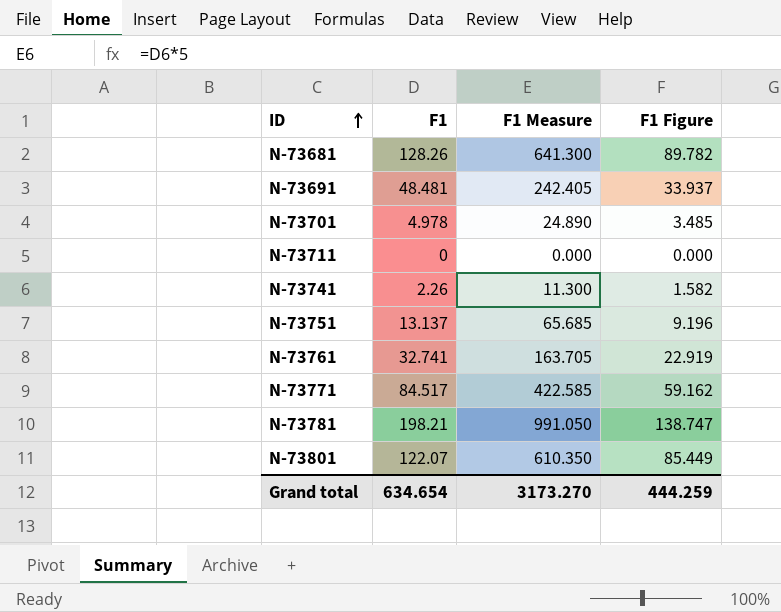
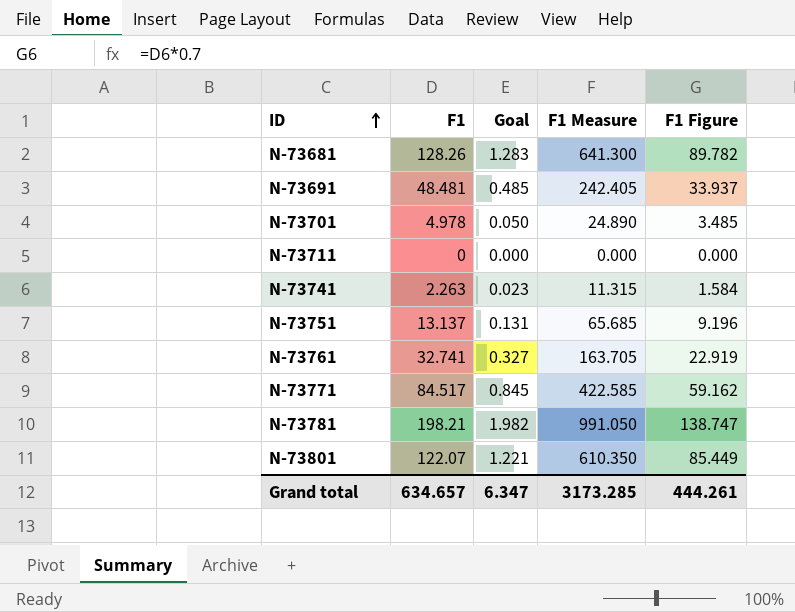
column Goal | formula: none -> [F1] * 0.01
N-73741 | F1: 2.26 -> 2.263
N-73741 | F1 Measure: 11.300 -> 11.315
N-73741 | F1 Figure: 1.582 -> 1.584
Grand total | F1: 634.654 -> 634.657
Grand total | F1 Measure: 3173.270 -> 3173.285
Grand total | F1 Figure: 444.259 -> 444.261

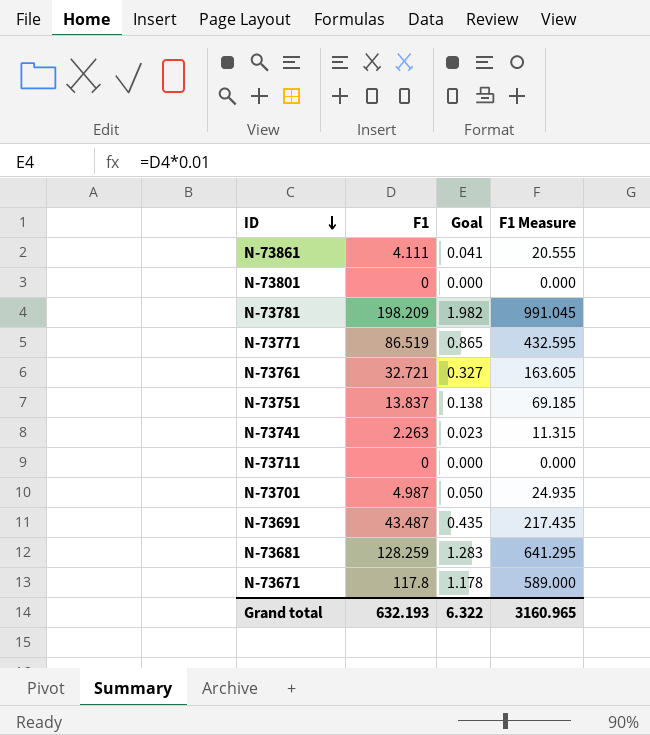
row order: ID ascending -> ID descending
column F1 Figure | formula: [F1] * 0.7 -> none
row N-73861: none -> 4.111 | 0.041 | 20.555
N-73801 | F1: 122.07 -> 0
N-73801 | Goal: 1.221 -> 0.000
N-73801 | F1 Measure: 610.350 -> 0.000
N-73781 | F1: 198.21 -> 198.209
N-73781 | F1 Measure: 991.050 -> 991.045
N-73771 | F1: 84.517 -> 86.519
N-73771 | Goal: 0.845 -> 0.865
N-73771 | F1 Measure: 422.585 -> 432.595
N-73761 | F1: 32.741 -> 32.721
N-73761 | F1 Measure: 163.705 -> 163.605
N-73751 | F1: 13.137 -> 13.837
N-73751 | Goal: 0.131 -> 0.138
N-73751 | F1 Measure: 65.685 -> 69.185
N-73701 | F1: 4.978 -> 4.987
N-73701 | F1 Measure: 24.890 -> 24.935
N-73691 | F1: 48.481 -> 43.487
N-73691 | Goal: 0.485 -> 0.435
N-73691 | F1 Measure: 242.405 -> 217.435
N-73681 | F1: 128.26 -> 128.259
N-73681 | F1 Measure: 641.300 -> 641.295
row N-73671: none -> 117.8 | 1.178 | 589.000
Grand total | F1: 634.657 -> 632.193
Grand total | Goal: 6.347 -> 6.322
Grand total | F1 Measure: 3173.285 -> 3160.965

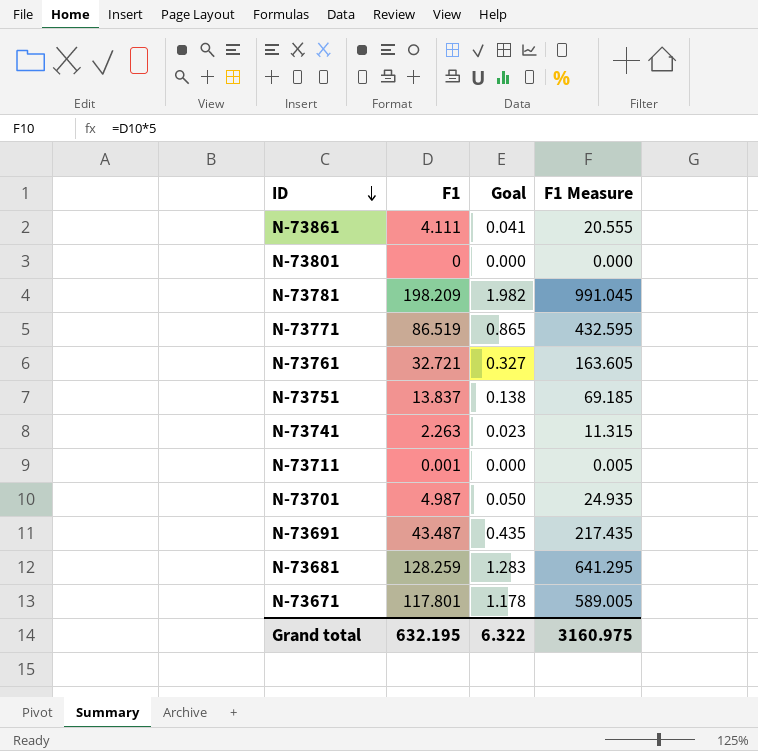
N-73711 | F1: 0 -> 0.001
N-73711 | F1 Measure: 0.000 -> 0.005
N-73671 | F1: 117.8 -> 117.801
N-73671 | F1 Measure: 589.000 -> 589.005
Grand total | F1: 632.193 -> 632.195
Grand total | F1 Measure: 3160.965 -> 3160.975

